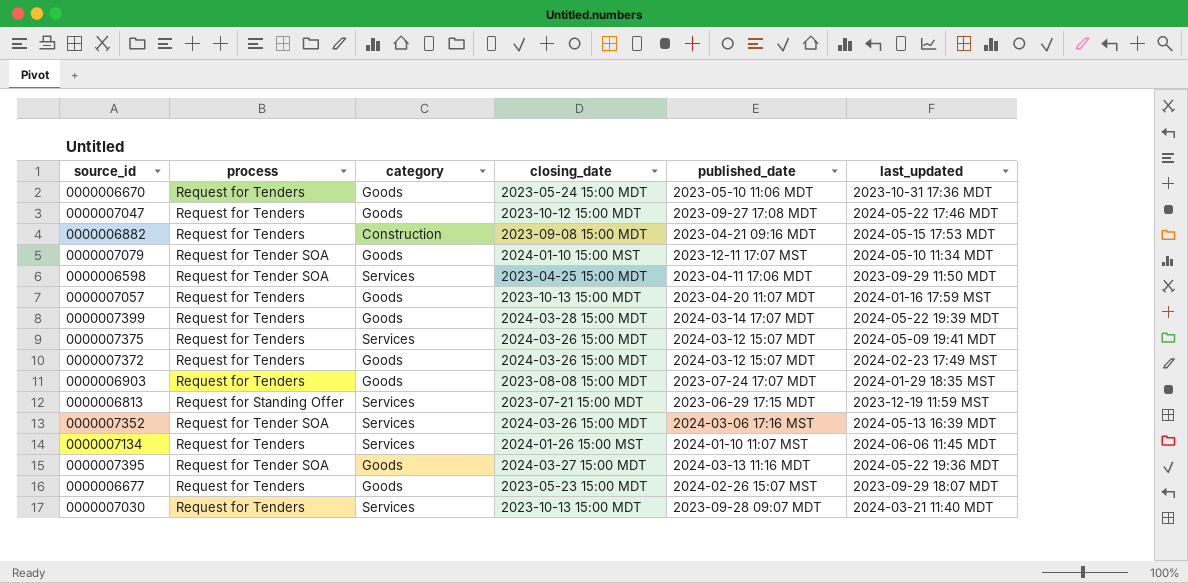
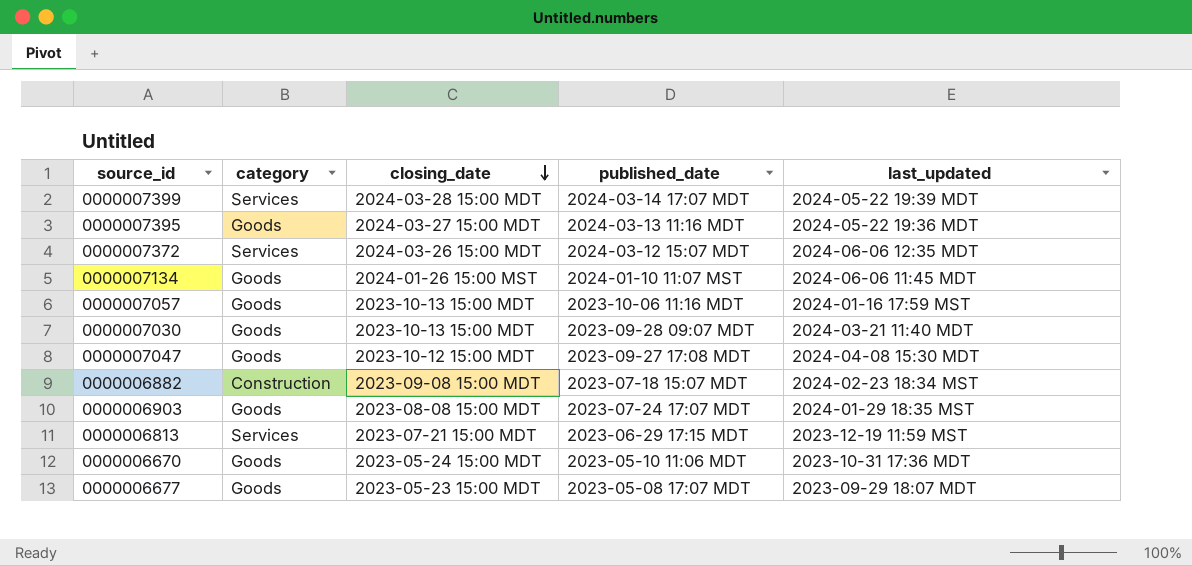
row order: none -> closing_date descending
column process | position: 2 -> none
row 0000007079: Request for Tender SOA | Goods | 2024-01-10 15:00 MST | 2023-12-11 17:07 MST | 2024-05-10 11:34 MDT -> none
row 0000006598: Request for Tender SOA | Services | 2023-04-25 15:00 MDT | 2023-04-11 17:06 MDT | 2023-09-29 11:50 MDT -> none
row 0000007375: Request for Tenders | Services | 2024-03-26 15:00 MDT | 2024-03-12 15:07 MDT | 2024-05-09 19:41 MDT -> none
row 0000007352: Request for Tender SOA | Services | 2024-03-26 15:00 MDT | 2024-03-06 17:16 MST | 2024-05-13 16:39 MDT -> none
0000007399 | category: Goods -> Services
0000007372 | category: Goods -> Services
0000007372 | last_updated: 2024-02-23 17:49 MST -> 2024-06-06 12:35 MDT
0000007134 | category: Services -> Goods
0000007057 | published_date: 2023-04-20 11:07 MDT -> 2023-10-06 11:16 MDT
0000007030 | category: Services -> Goods
0000007047 | last_updated: 2024-05-22 17:46 MDT -> 2024-04-08 15:30 MDT
0000006882 | published_date: 2023-04-21 09:16 MDT -> 2023-07-18 15:07 MDT
0000006882 | last_updated: 2024-05-15 17:53 MDT -> 2024-02-23 18:34 MST
0000006677 | published_date: 2024-02-26 15:07 MST -> 2023-05-08 17:07 MDT

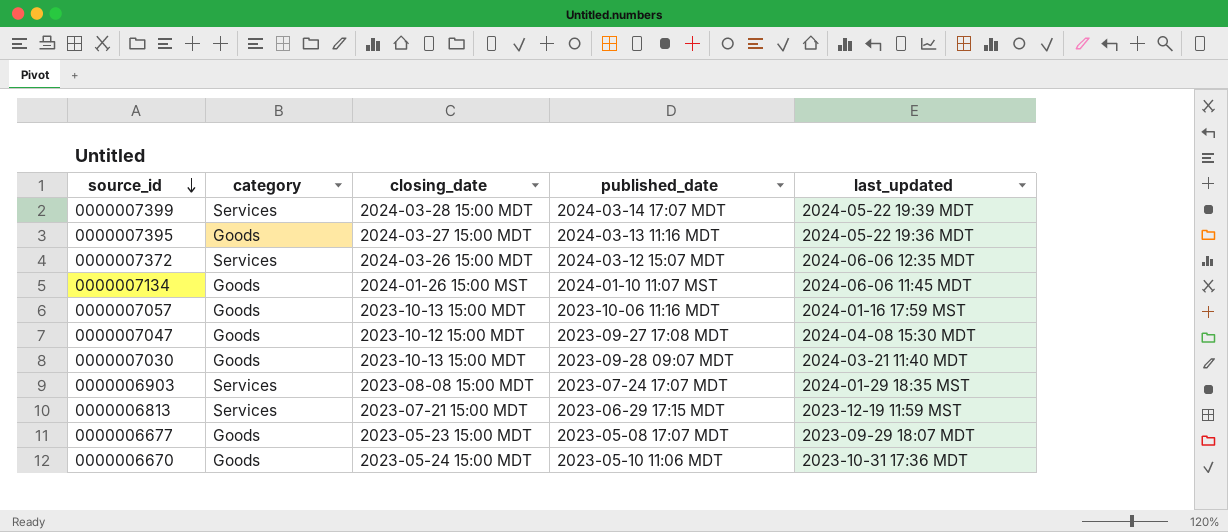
row order: closing_date descending -> source_id descending
row 0000006882: Construction | 2023-09-08 15:00 MDT | 2023-07-18 15:07 MDT | 2024-02-23 18:34 MST -> none
0000006903 | category: Goods -> Services

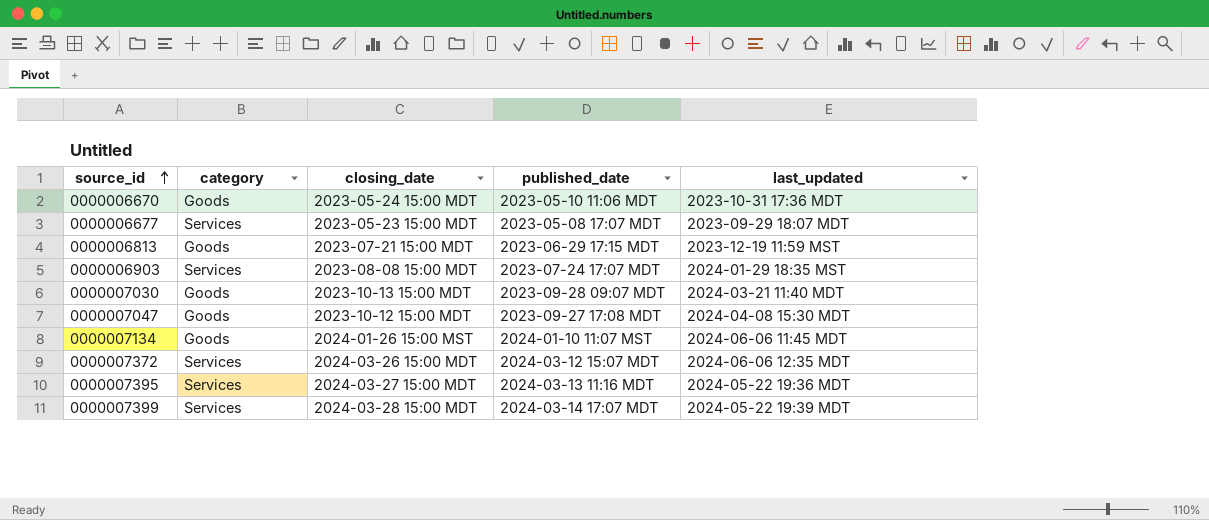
row order: source_id descending -> source_id ascending
row 0000007057: Goods | 2023-10-13 15:00 MDT | 2023-10-06 11:16 MDT | 2024-01-16 17:59 MST -> none
0000006677 | category: Goods -> Services
0000006813 | category: Services -> Goods
0000007395 | category: Goods -> Services

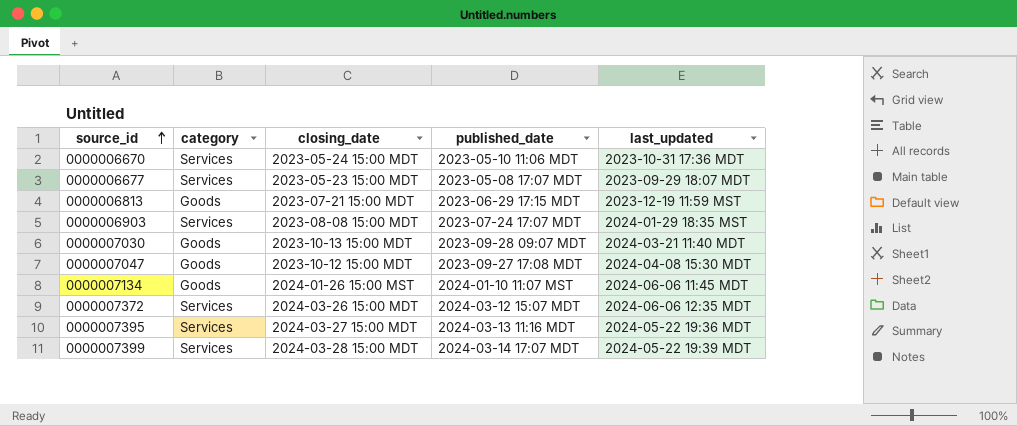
0000006670 | category: Goods -> Services

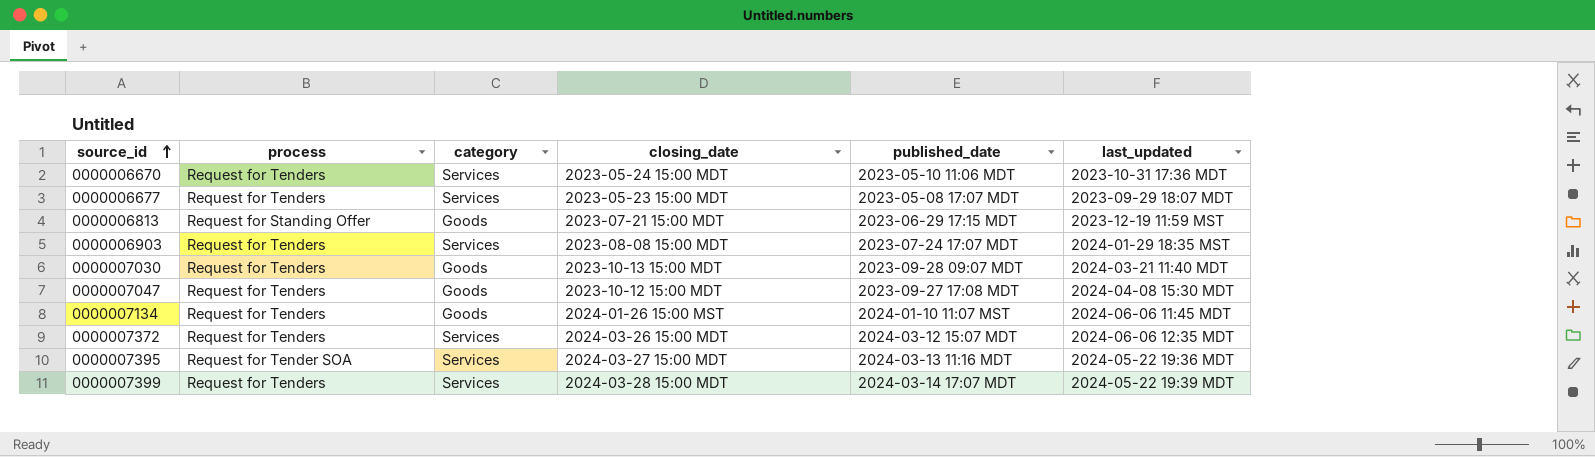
column process | position: none -> 2

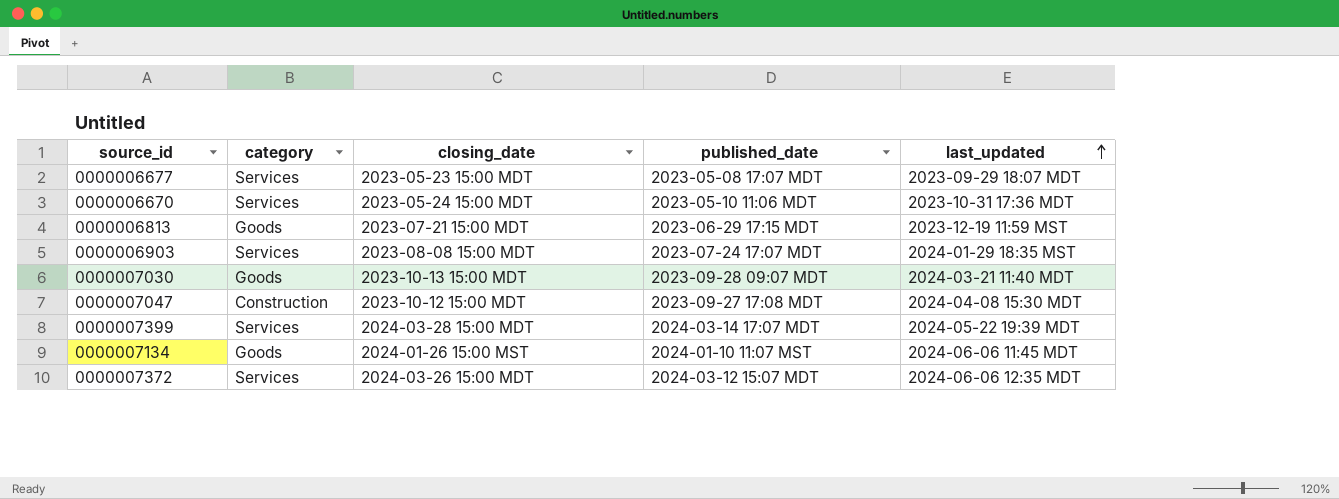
row order: source_id ascending -> last_updated ascending
column process | position: 2 -> none
row 0000007395: Request for Tender SOA | Services | 2024-03-27 15:00 MDT | 2024-03-13 11:16 MDT | 2024-05-22 19:36 MDT -> none
0000007047 | category: Goods -> Construction

